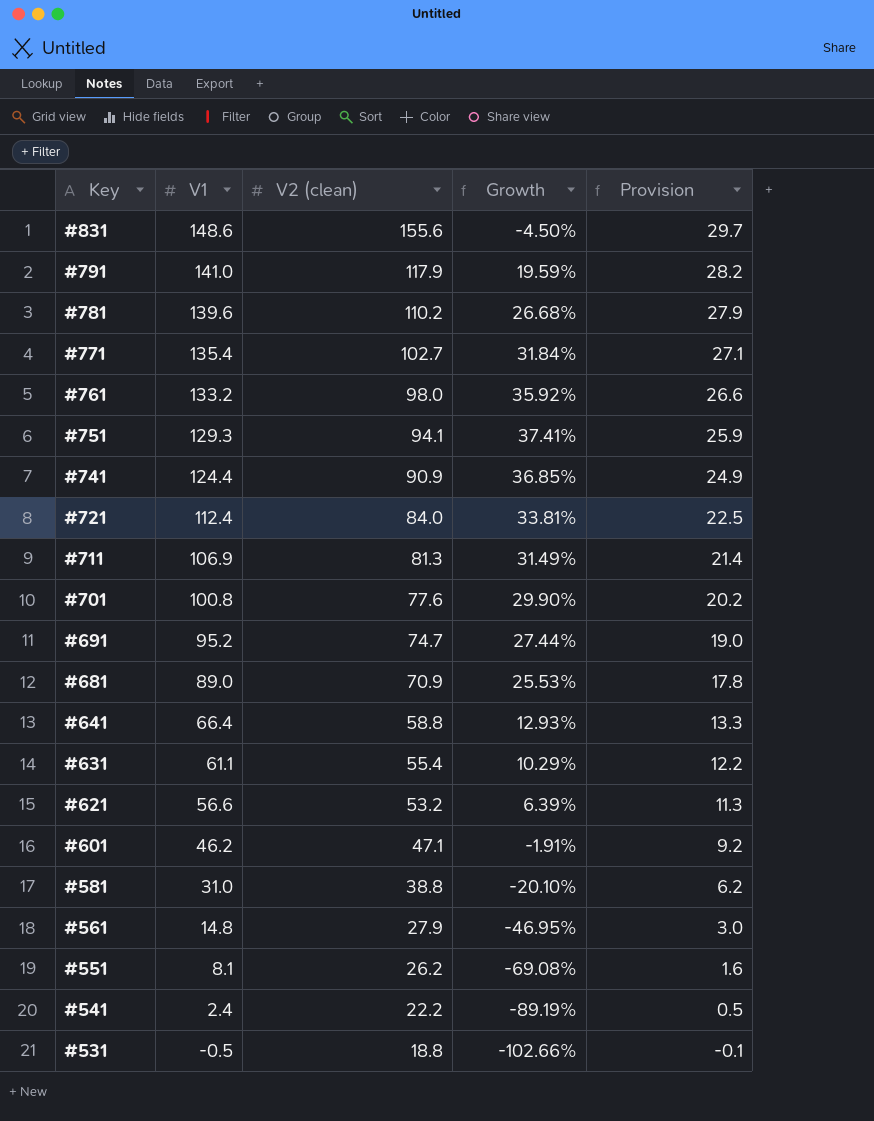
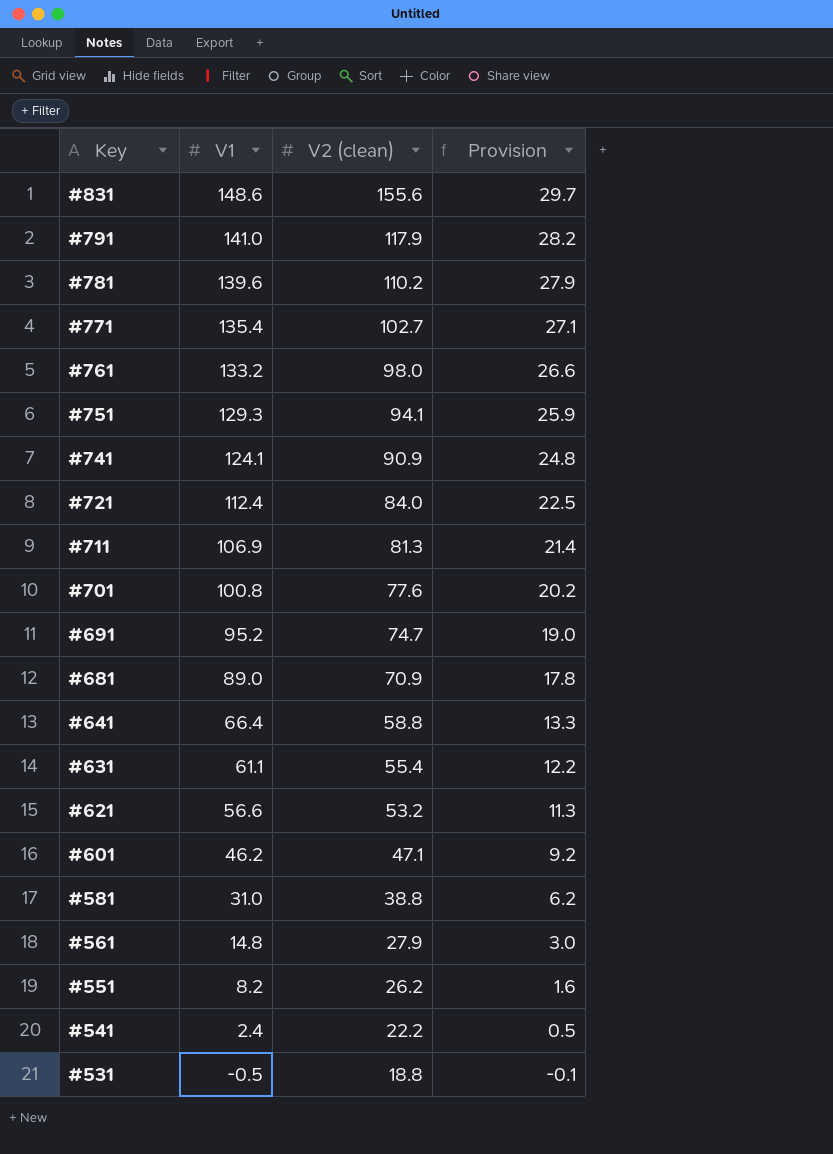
column Growth | formula: ([V1] - [V2 (clean)]) / [V2 (clean)] -> none
#741 | V1: 124.4 -> 124.1
#741 | Provision: 24.9 -> 24.8
#551 | V1: 8.1 -> 8.2

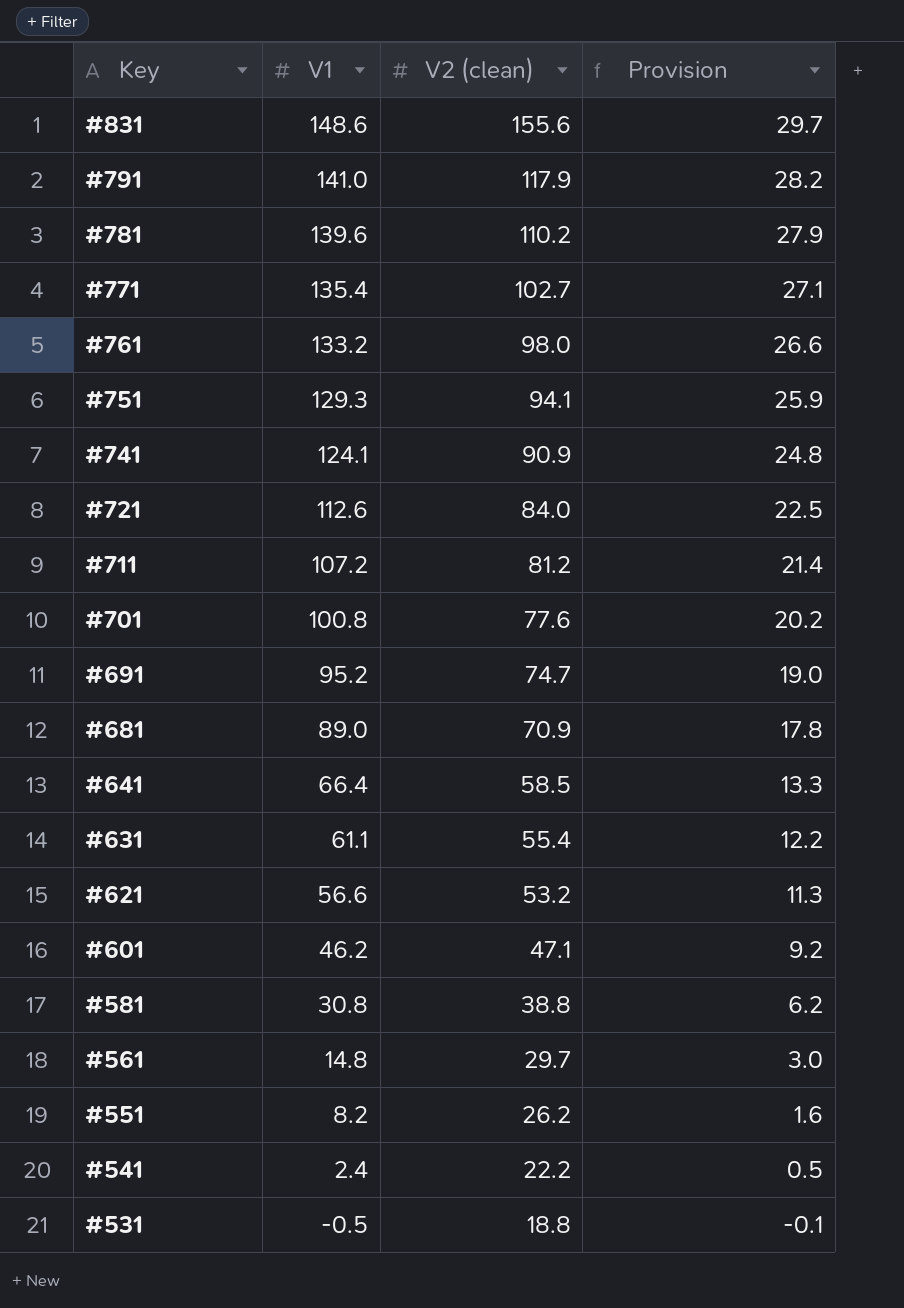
#721 | V1: 112.4 -> 112.6
#711 | V1: 106.9 -> 107.2
#711 | V2 (clean): 81.3 -> 81.2
#641 | V2 (clean): 58.8 -> 58.5
#581 | V1: 31.0 -> 30.8
#561 | V2 (clean): 27.9 -> 29.7

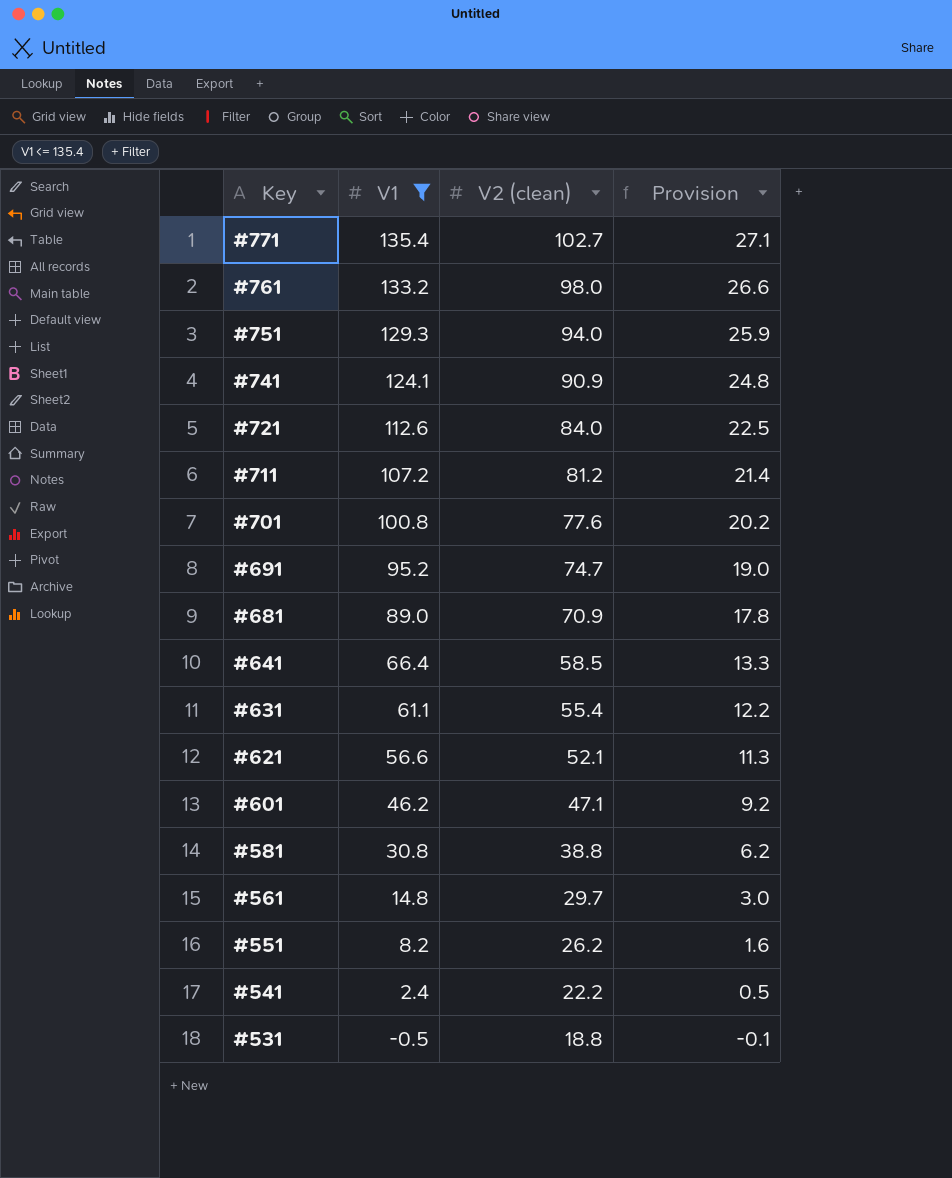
filter: none -> V1 <= 135.4
#751 | V2 (clean): 94.1 -> 94.0
#621 | V2 (clean): 53.2 -> 52.1

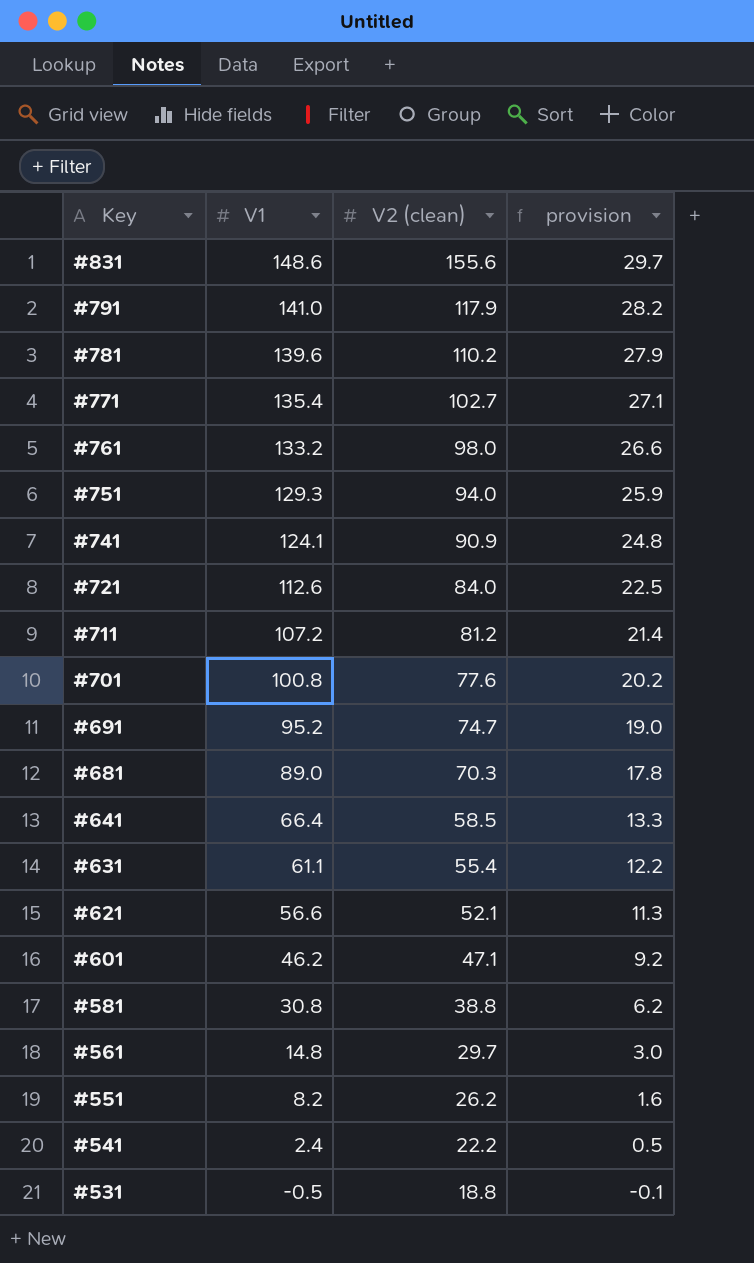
filter: V1 <= 135.4 -> none
column name: Provision -> provision
#681 | V2 (clean): 70.9 -> 70.3

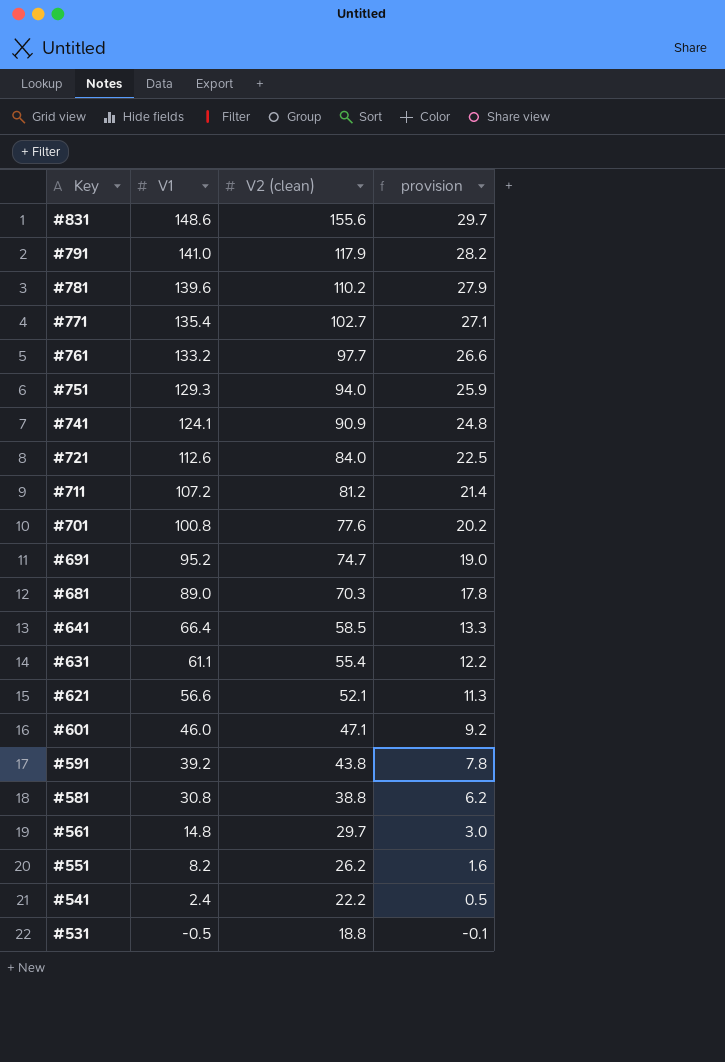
#761 | V2 (clean): 98.0 -> 97.7
#601 | V1: 46.2 -> 46.0
row #591: none -> 39.2 | 43.8 | 7.8

